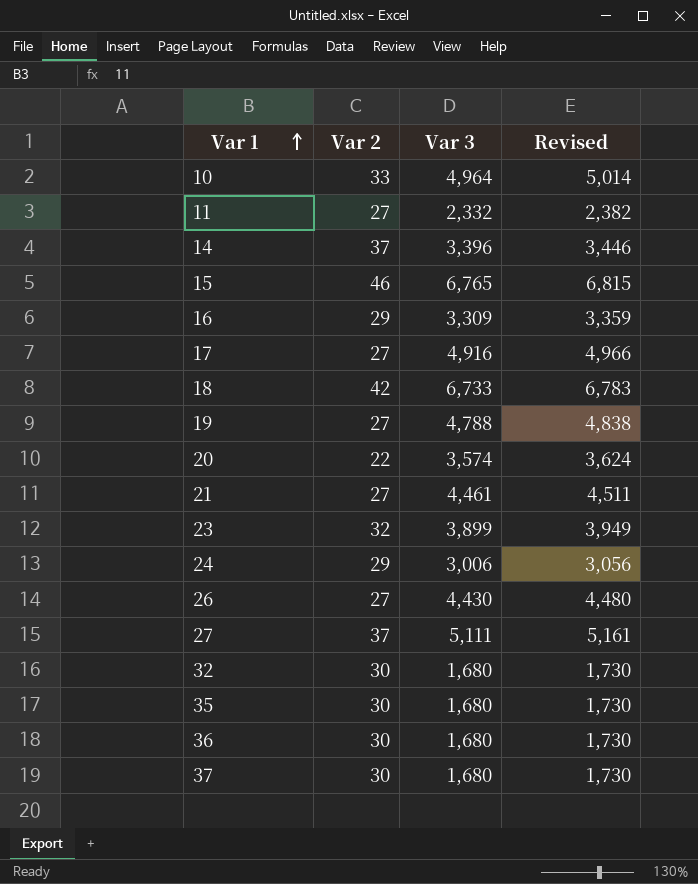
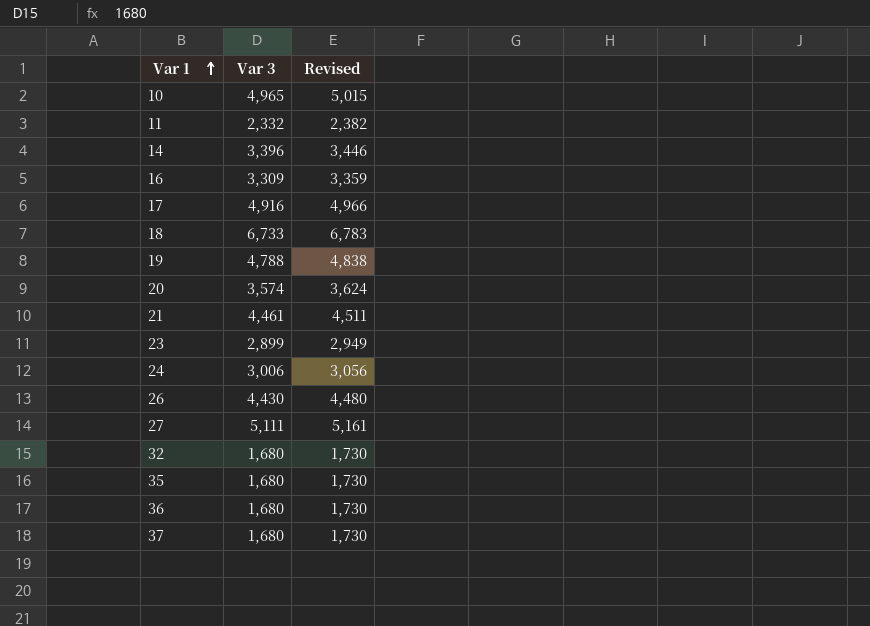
column Var 2 | position: 2 -> none
row 15: 46 | 6,765 | 6,815 -> none
10 | Var 3: 4,964 -> 4,965
10 | Revised: 5,014 -> 5,015
23 | Var 3: 3,899 -> 2,899
23 | Revised: 3,949 -> 2,949

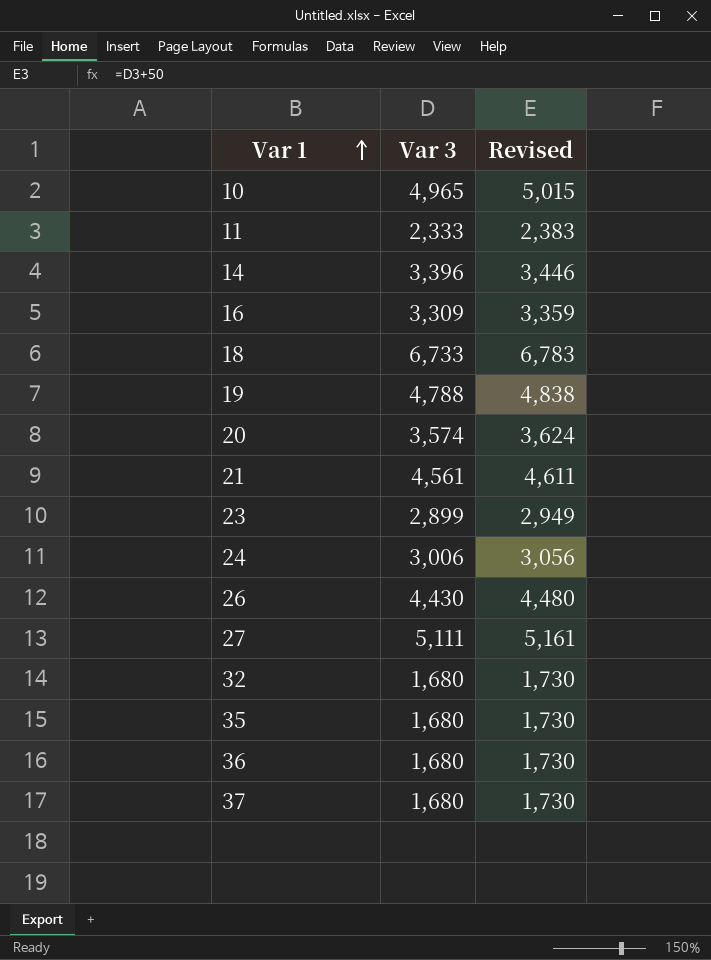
row 17: 4,916 | 4,966 -> none
11 | Var 3: 2,332 -> 2,333
11 | Revised: 2,382 -> 2,383
21 | Var 3: 4,461 -> 4,561
21 | Revised: 4,511 -> 4,611

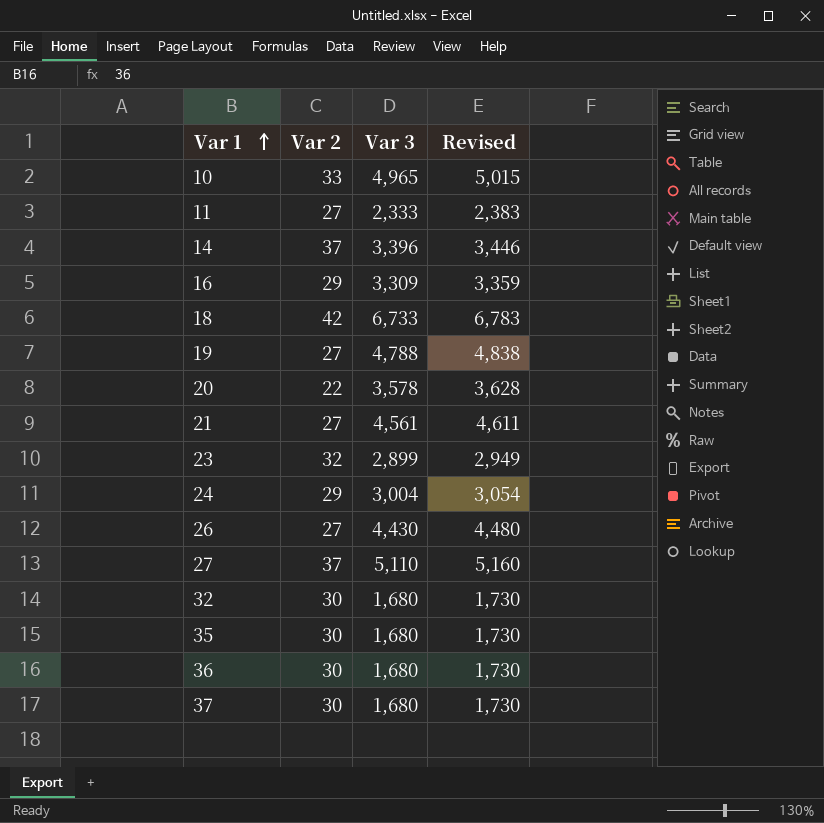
column Var 2 | position: none -> 2
20 | Var 3: 3,574 -> 3,578
20 | Revised: 3,624 -> 3,628
24 | Var 3: 3,006 -> 3,004
24 | Revised: 3,056 -> 3,054
27 | Var 3: 5,111 -> 5,110
27 | Revised: 5,161 -> 5,160

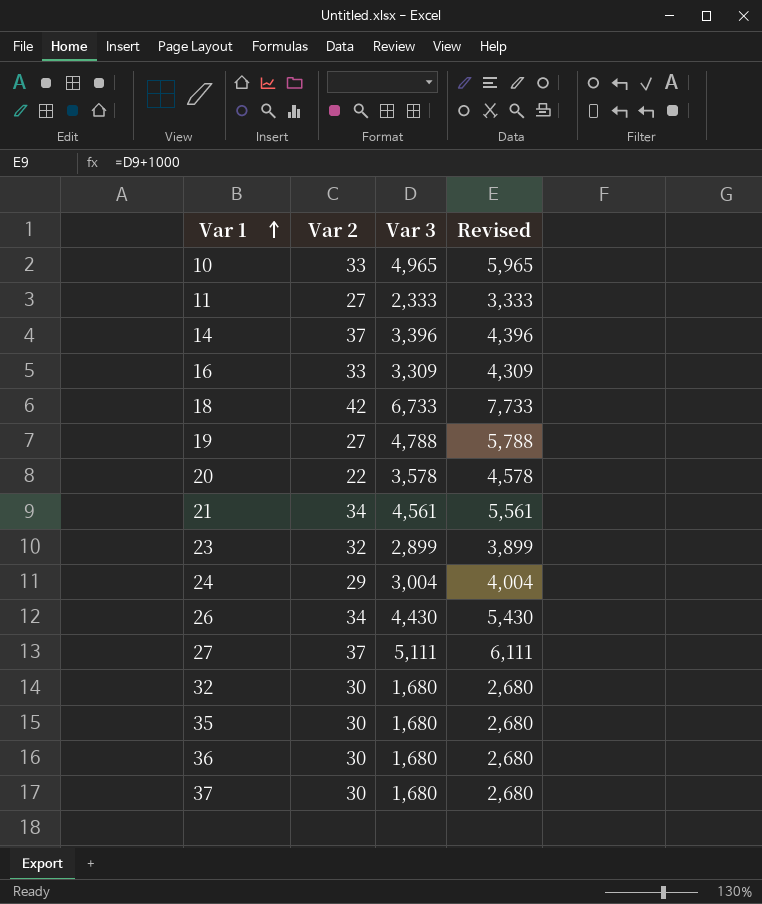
column Revised | formula: [Var 3] + 50 -> [Var 3] + 1000
16 | Var 2: 29 -> 33
21 | Var 2: 27 -> 34
26 | Var 2: 27 -> 34
27 | Var 3: 5,110 -> 5,111

